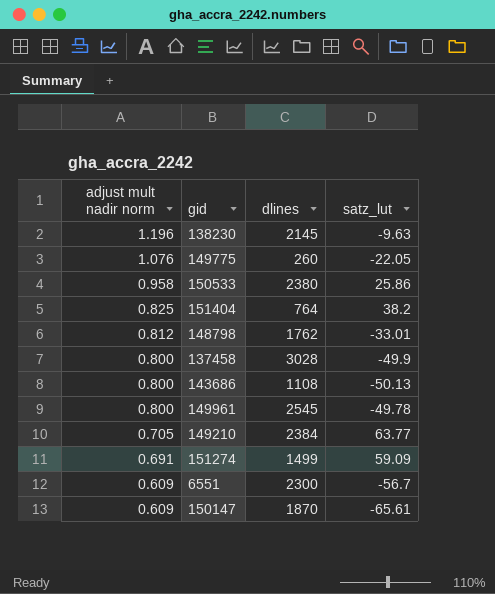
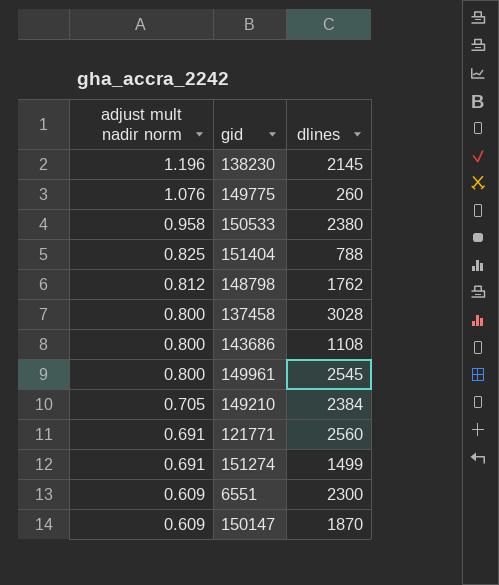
column satz_lut | position: 4 -> none
151404 | dlines: 764 -> 788
row 121771: none -> 0.691 | 2560

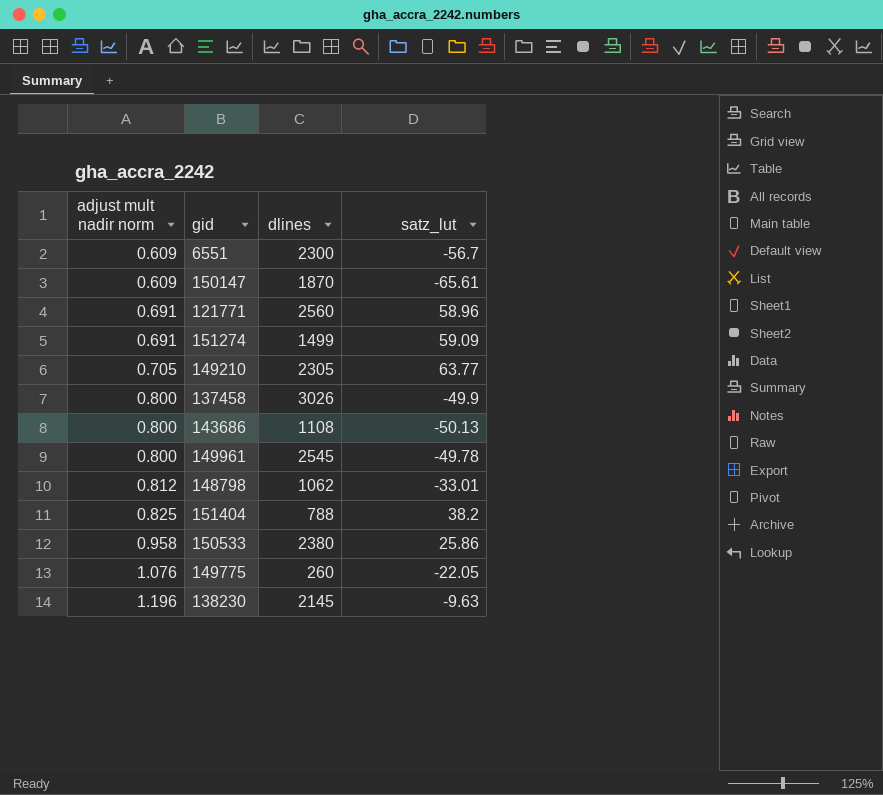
row order: adjust mult nadir norm descending -> adjust mult nadir norm ascending
column satz_lut | position: none -> 4
149210 | dlines: 2384 -> 2305
137458 | dlines: 3028 -> 3026
148798 | dlines: 1762 -> 1062

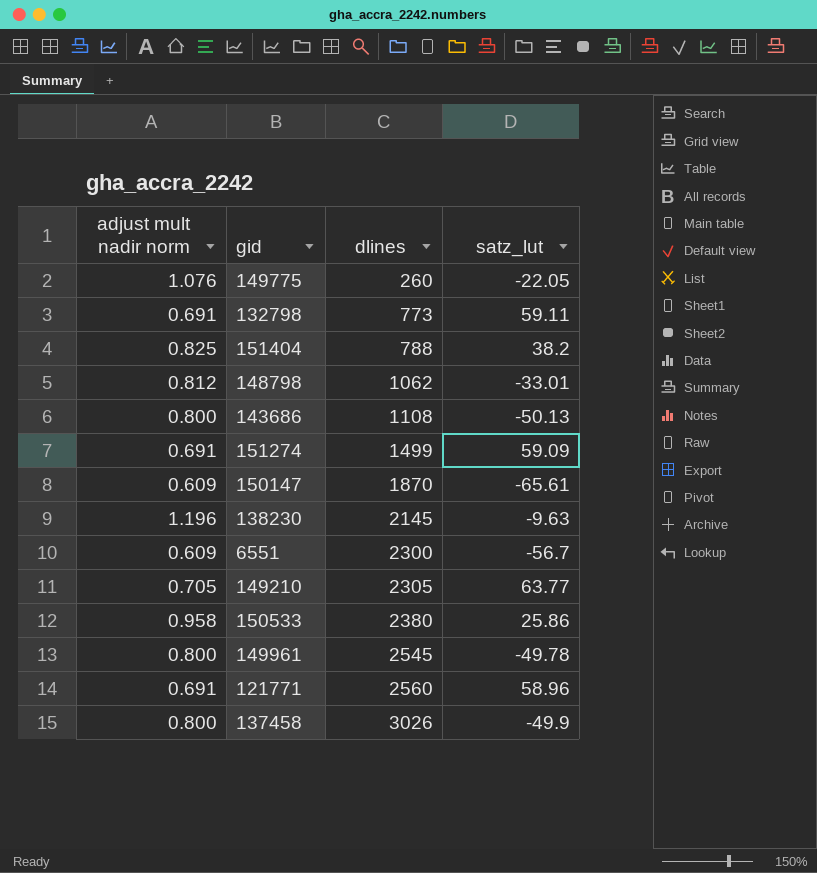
row order: adjust mult nadir norm ascending -> dlines ascending
row 132798: none -> 0.691 | 773 | 59.11

